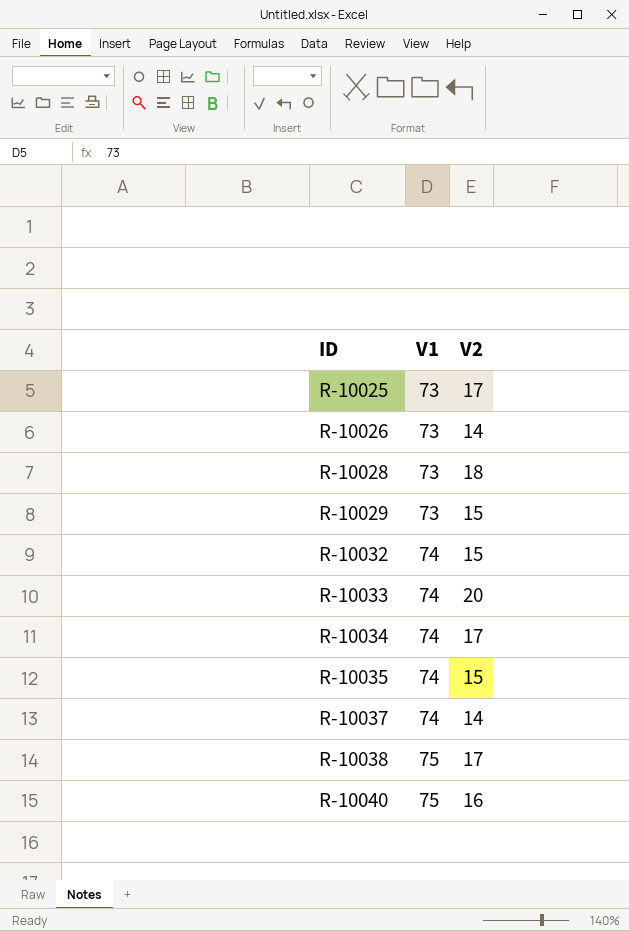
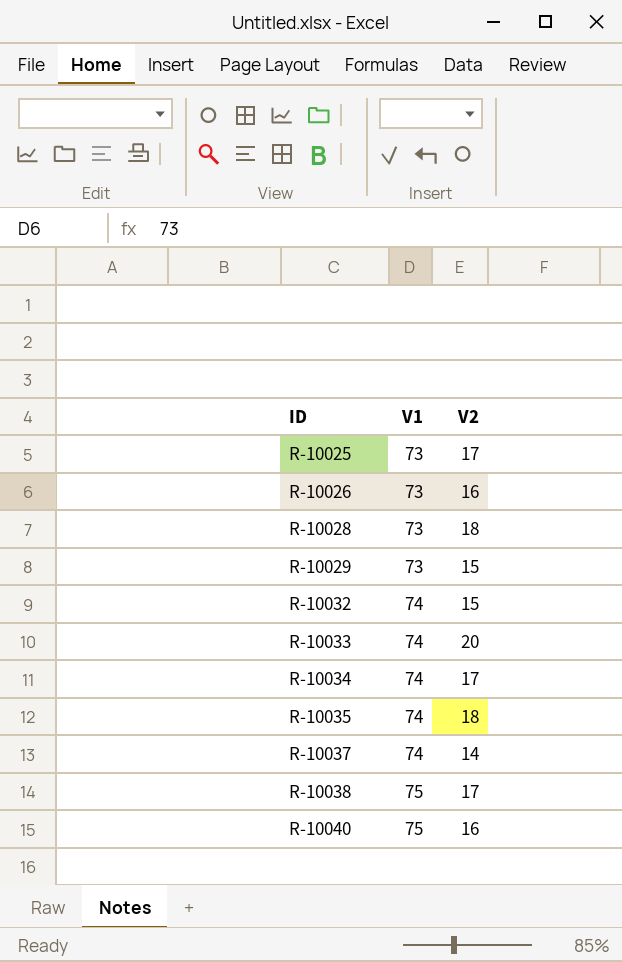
R-10026 | V2: 14 -> 16
R-10035 | V2: 15 -> 18

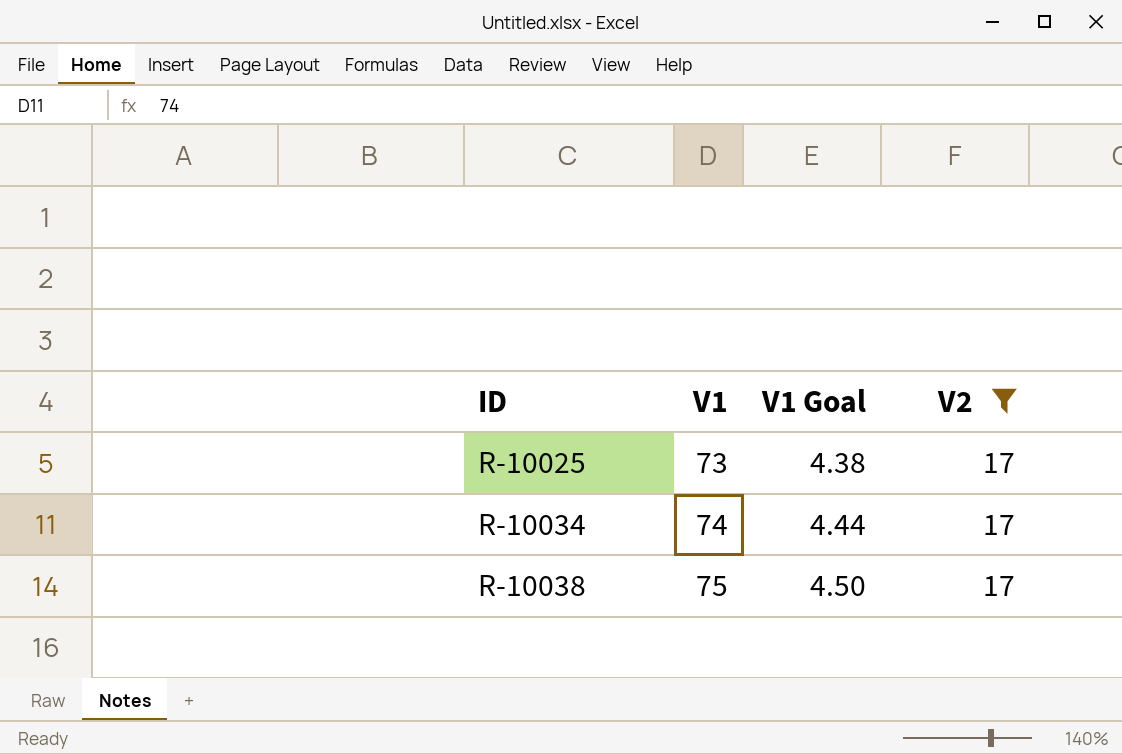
filter: none -> V2 = 17
column V1 Goal | formula: none -> [V1] * 0.06

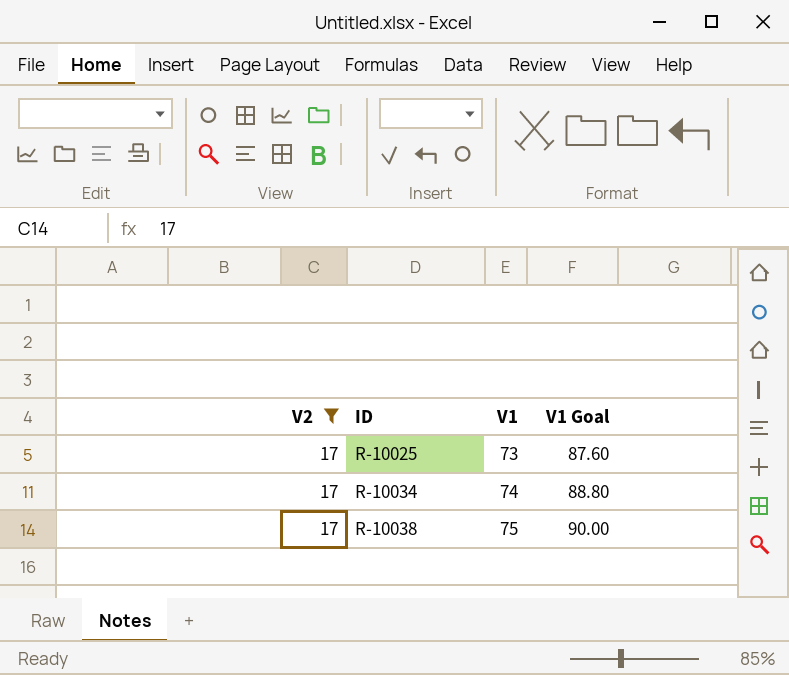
column V2 | position: 4 -> 1
column V1 Goal | formula: [V1] * 0.06 -> [V1] * 1.2

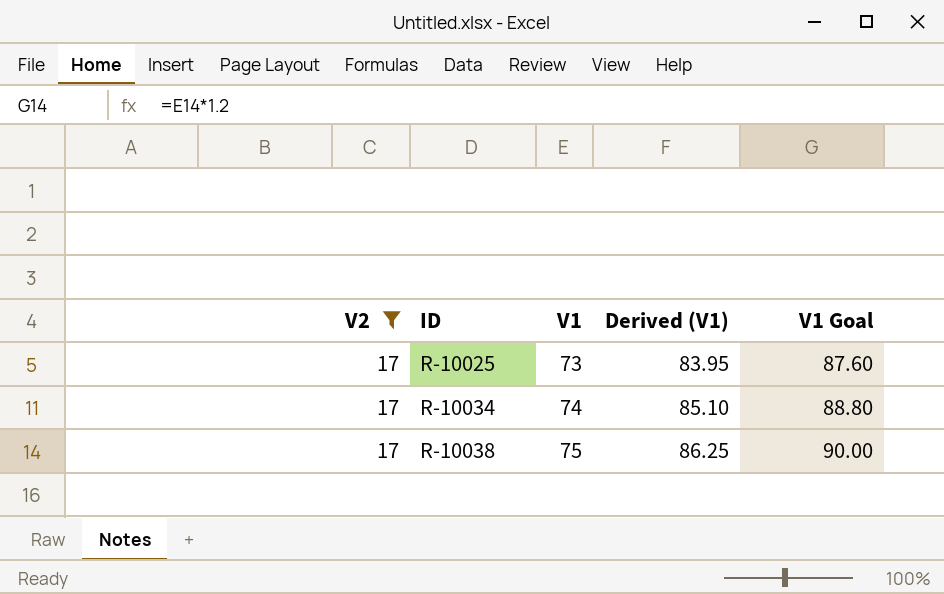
column Derived (V1) | formula: none -> [V1] * 1.15

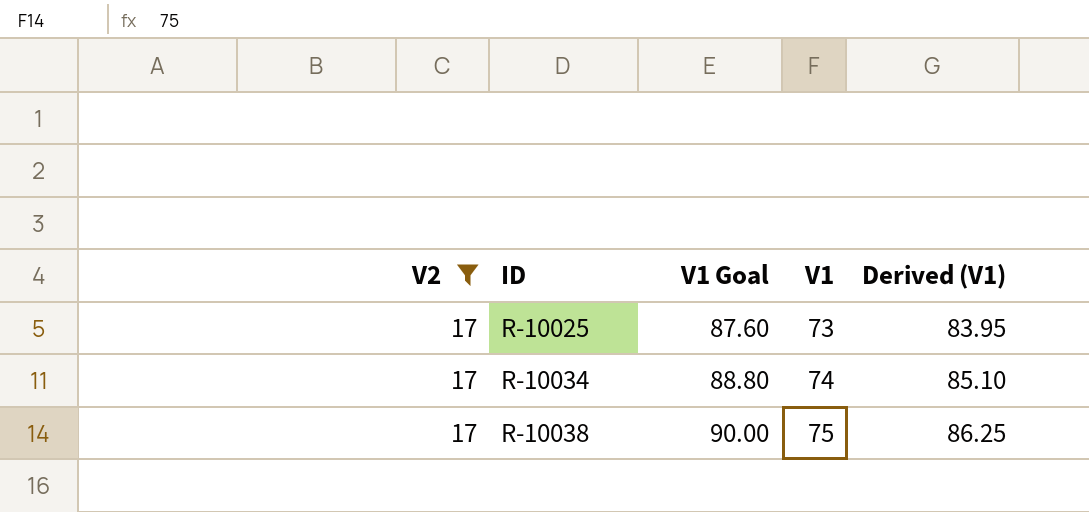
column V1 Goal | position: 5 -> 3

